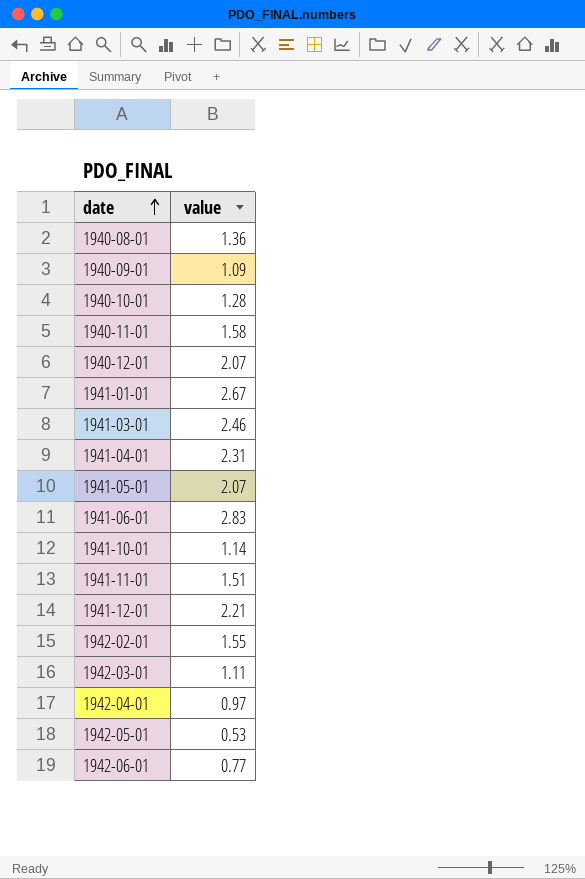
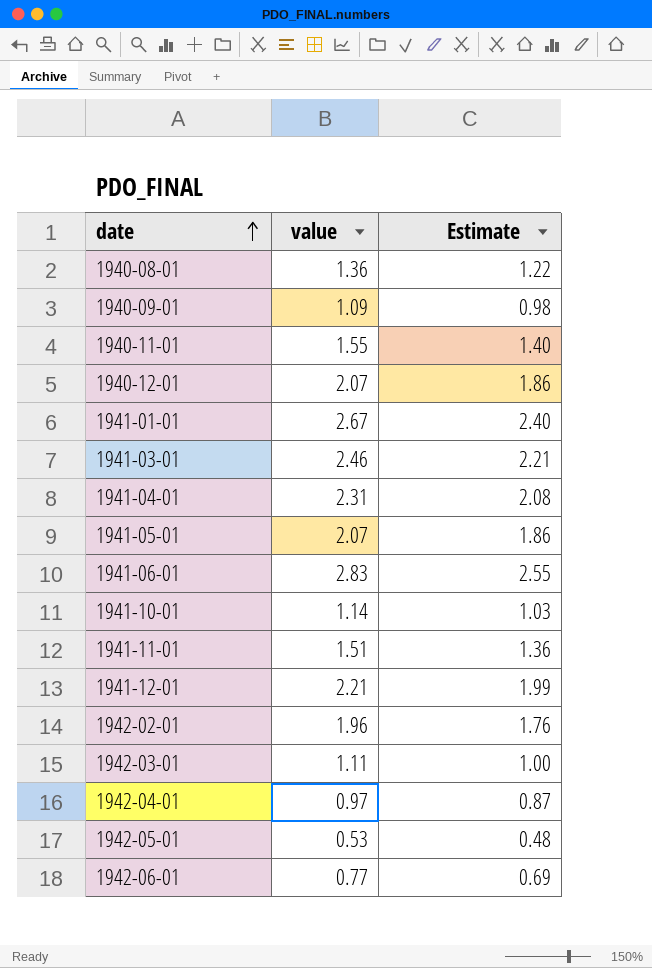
column Estimate | formula: none -> [value] * 0.9
row 1940-10-01: 1.28 -> none
1940-11-01 | value: 1.58 -> 1.55
1942-02-01 | value: 1.55 -> 1.96

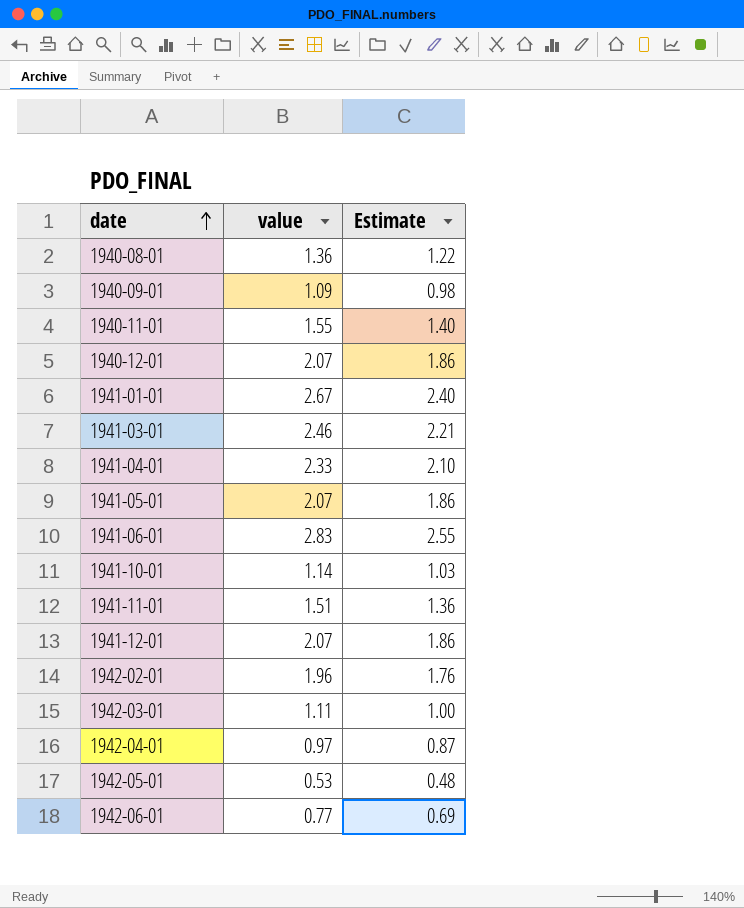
1941-04-01 | value: 2.31 -> 2.33
1941-04-01 | Estimate: 2.08 -> 2.10
1941-12-01 | value: 2.21 -> 2.07
1941-12-01 | Estimate: 1.99 -> 1.86

